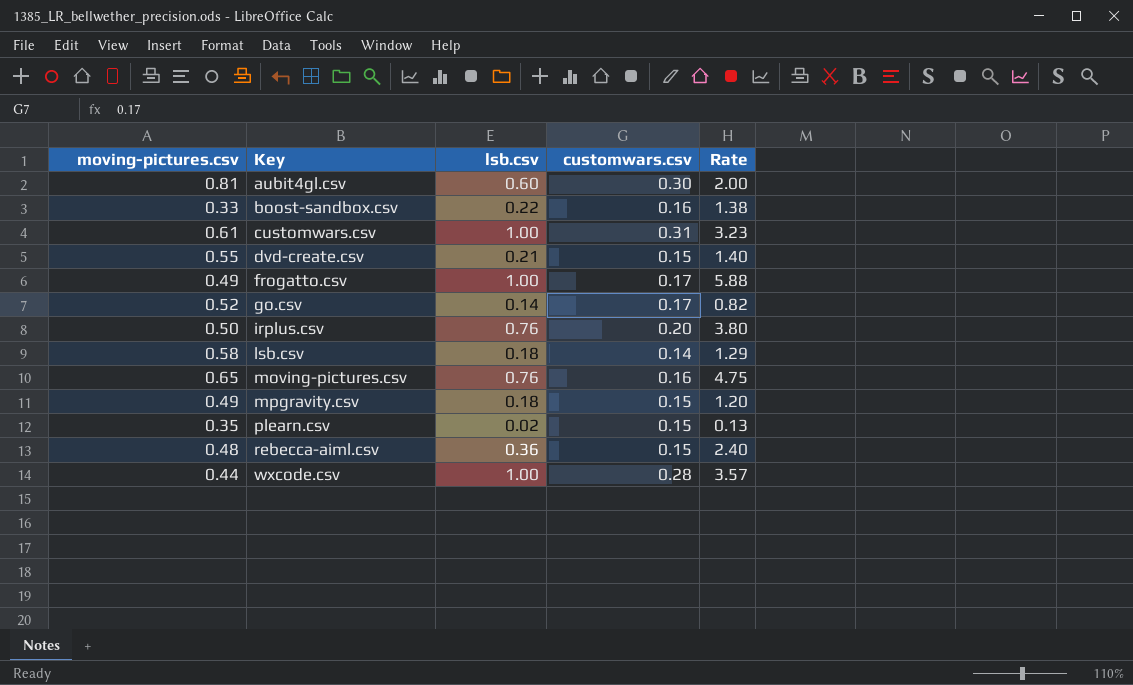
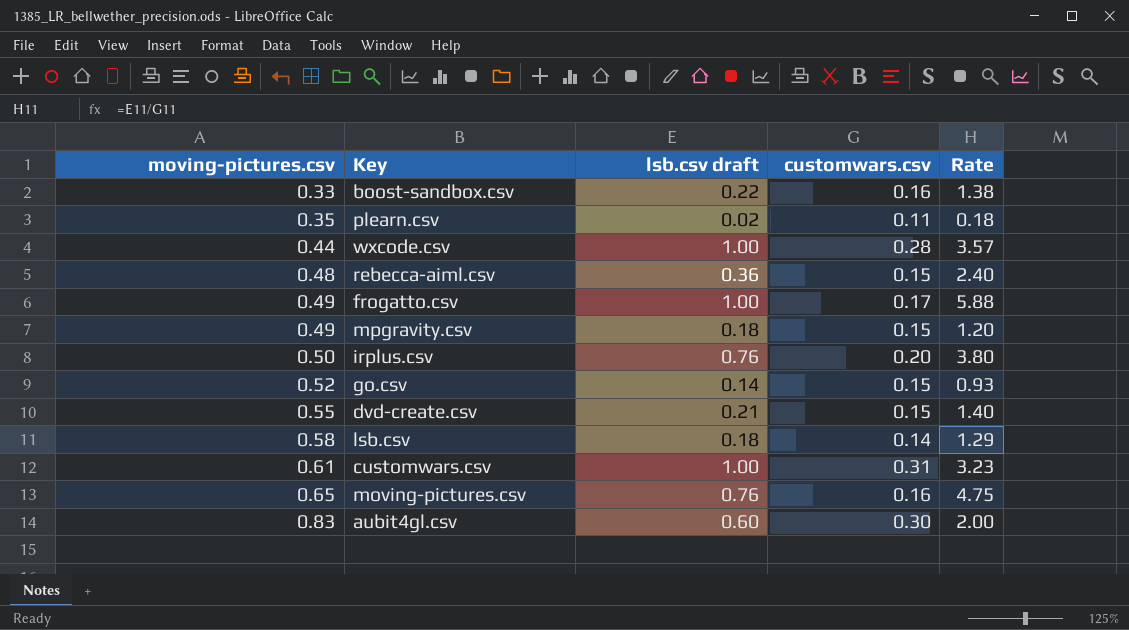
row order: Key ascending -> moving-pictures.csv ascending
column name: lsb.csv -> lsb.csv draft
plearn.csv | customwars.csv: 0.15 -> 0.11
plearn.csv | Rate: 0.13 -> 0.18
go.csv | customwars.csv: 0.17 -> 0.15
go.csv | Rate: 0.82 -> 0.93
aubit4gl.csv | moving-pictures.csv: 0.81 -> 0.83

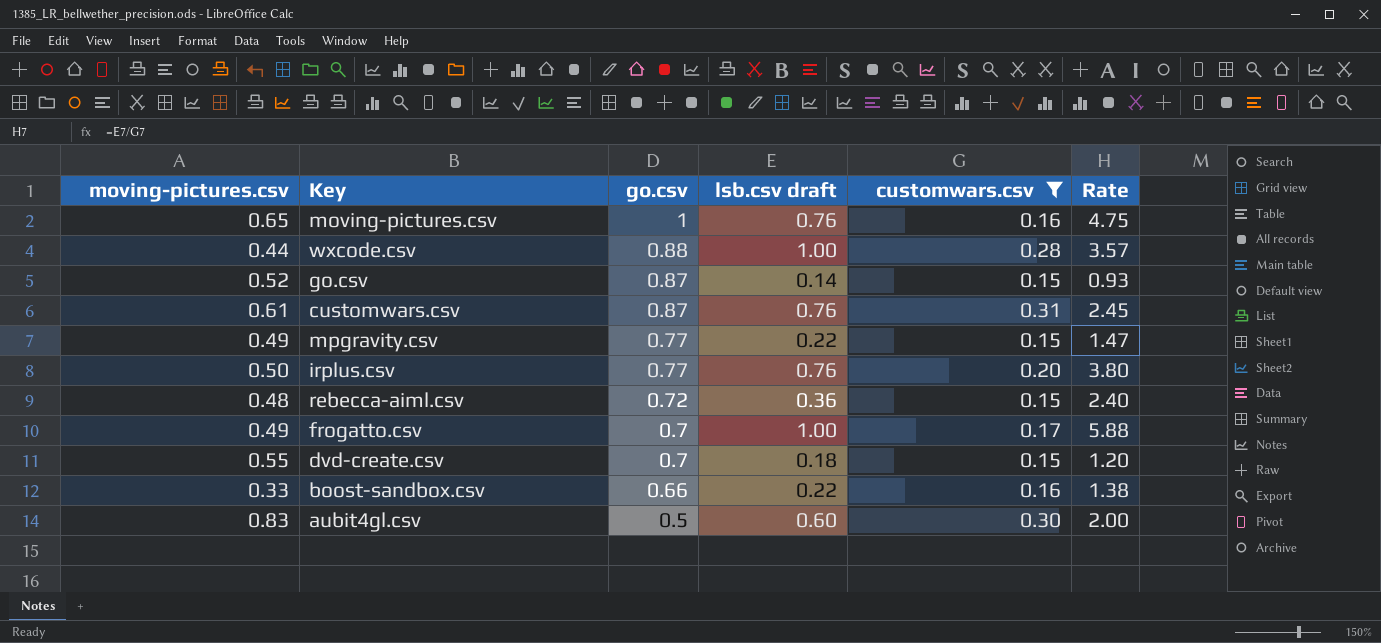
filter: none -> customwars.csv >= 0.15
row order: moving-pictures.csv ascending -> go.csv descending
column go.csv | position: none -> 3
customwars.csv | lsb.csv draft: 1.00 -> 0.76
customwars.csv | Rate: 3.23 -> 2.45
mpgravity.csv | lsb.csv draft: 0.18 -> 0.22
mpgravity.csv | Rate: 1.20 -> 1.47
dvd-create.csv | lsb.csv draft: 0.21 -> 0.18
dvd-create.csv | Rate: 1.40 -> 1.20

